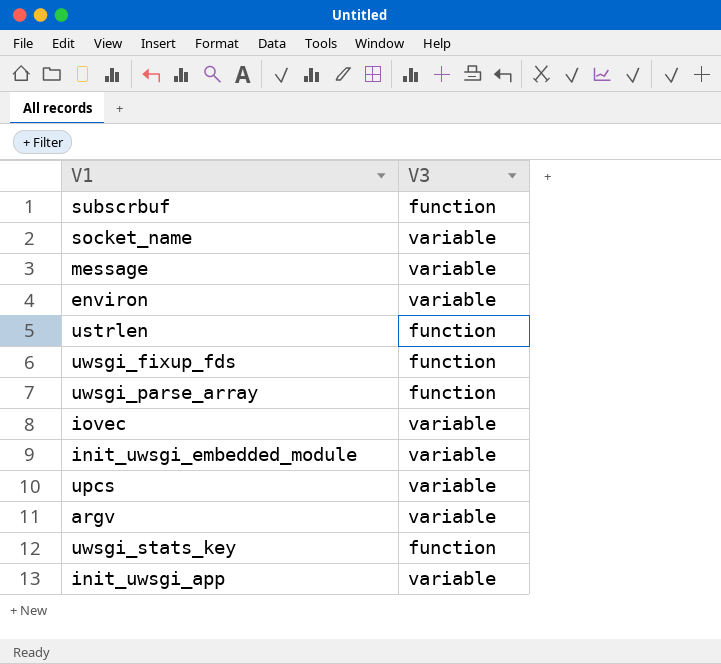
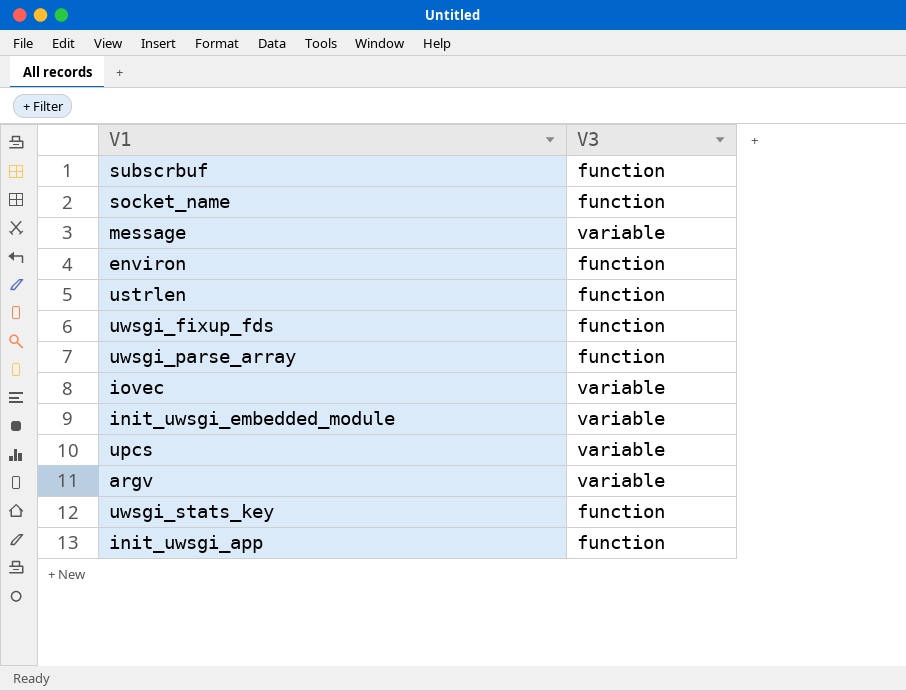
socket_name | V3: variable -> function
environ | V3: variable -> function
init_uwsgi_app | V3: variable -> function

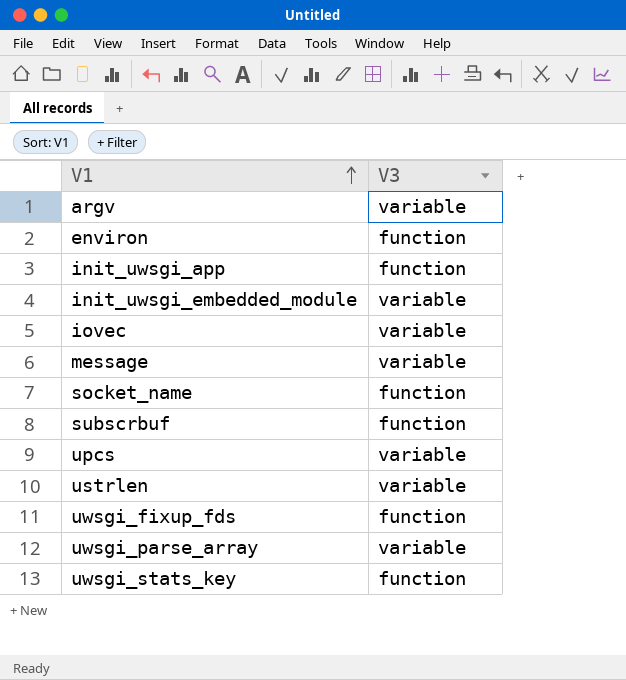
row order: none -> V1 ascending
ustrlen | V3: function -> variable
uwsgi_parse_array | V3: function -> variable

